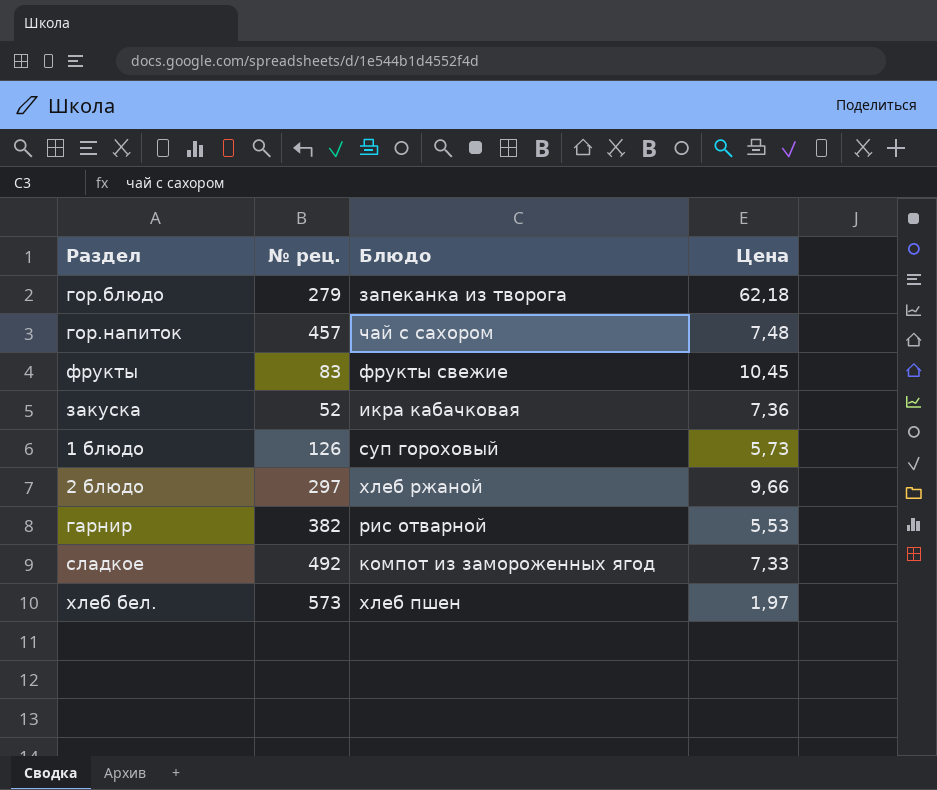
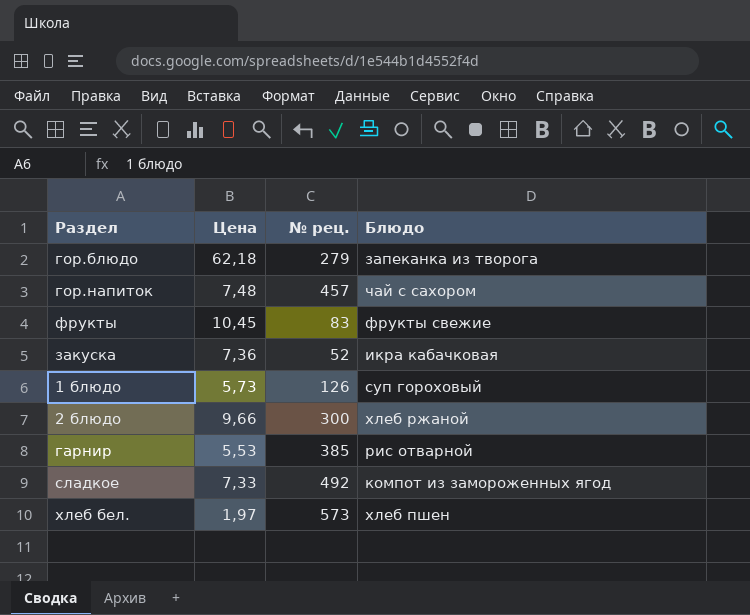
column Цена | position: 4 -> 2
2 блюдо | № рец.: 297 -> 300
гарнир | № рец.: 382 -> 385

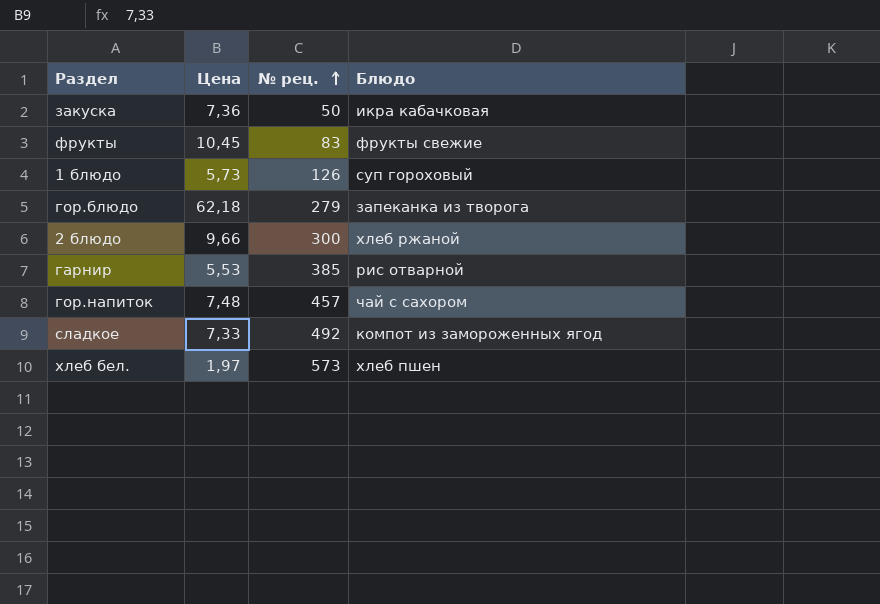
row order: none -> № рец. ascending
закуска | № рец.: 52 -> 50

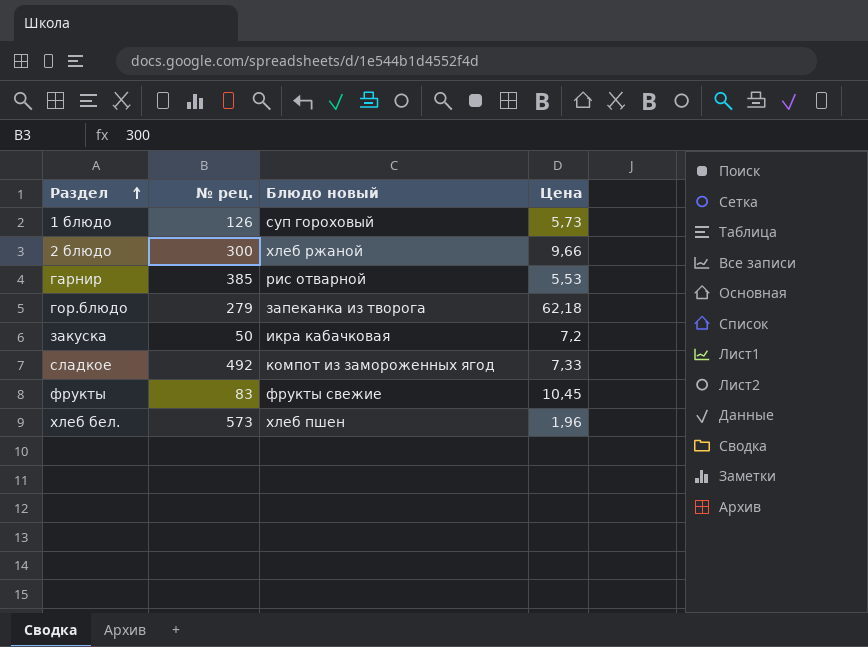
row order: № рец. ascending -> Раздел ascending
column name: Блюдо -> Блюдо новый
column Цена | position: 2 -> 4
row гор.напиток: 7,48 | 457 | чай с сахором -> none
закуска | Цена: 7,36 -> 7,2
хлеб бел. | Цена: 1,97 -> 1,96

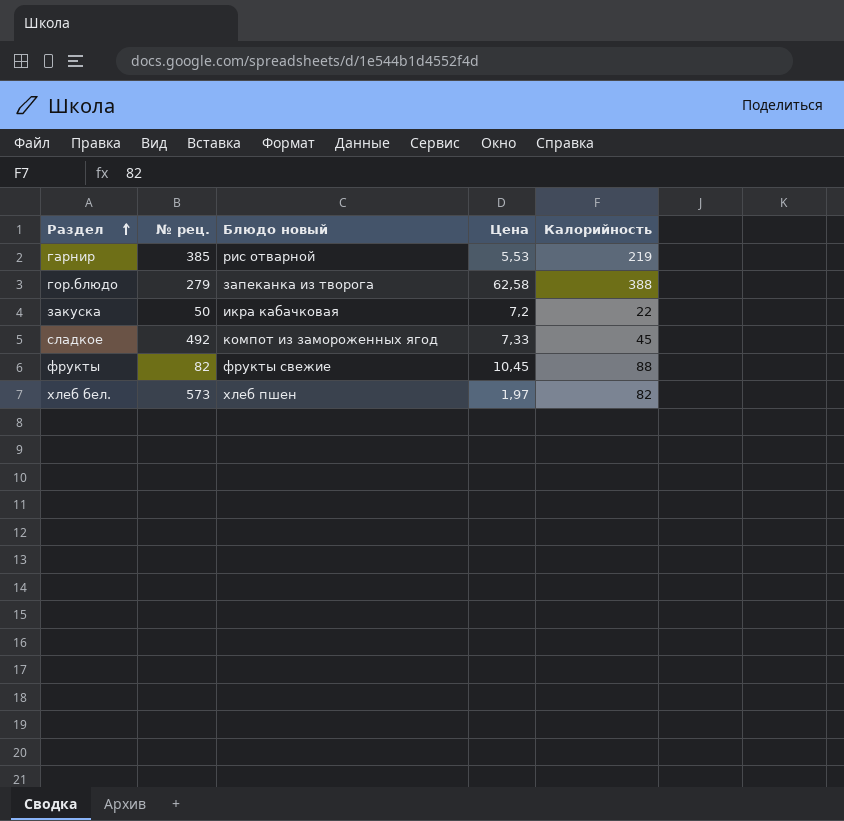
column Калорийность | position: none -> 5
row 1 блюдо: 126 | суп гороховый | 5,73 -> none
row 2 блюдо: 300 | хлеб ржаной | 9,66 -> none
гор.блюдо | Цена: 62,18 -> 62,58
фрукты | № рец.: 83 -> 82
хлеб бел. | Цена: 1,96 -> 1,97

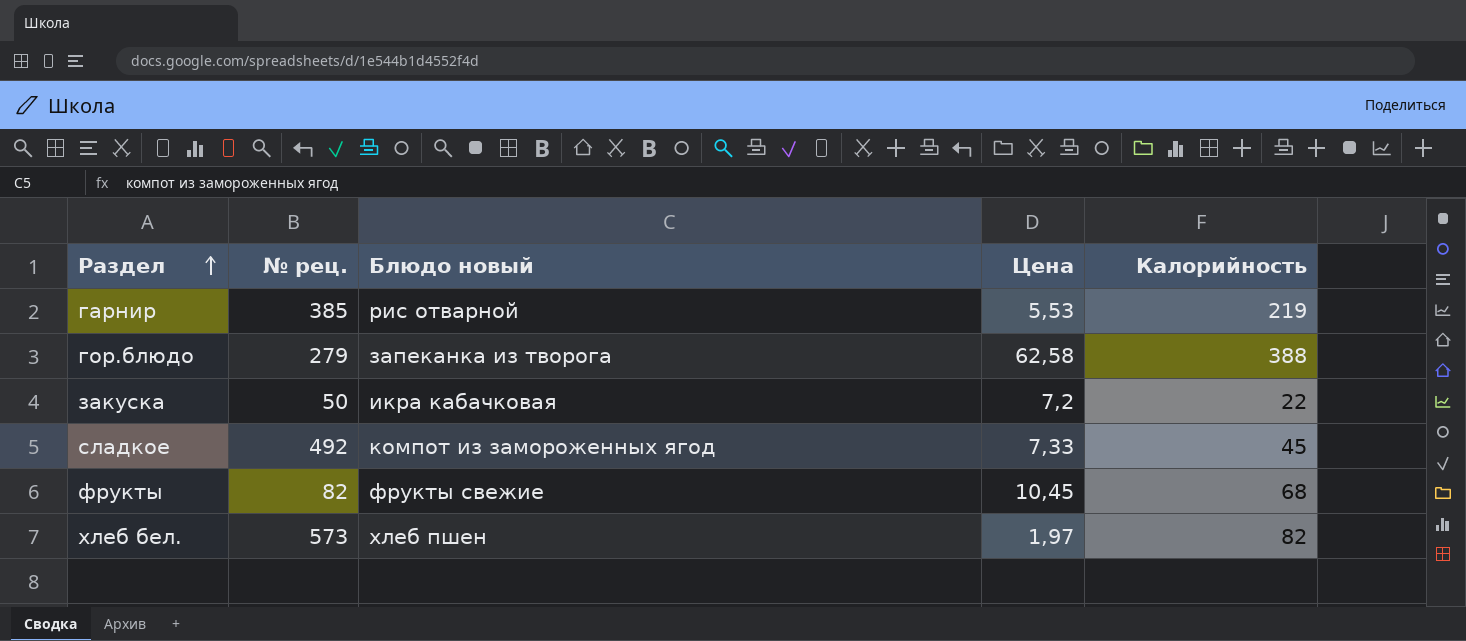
фрукты | Калорийность: 88 -> 68

